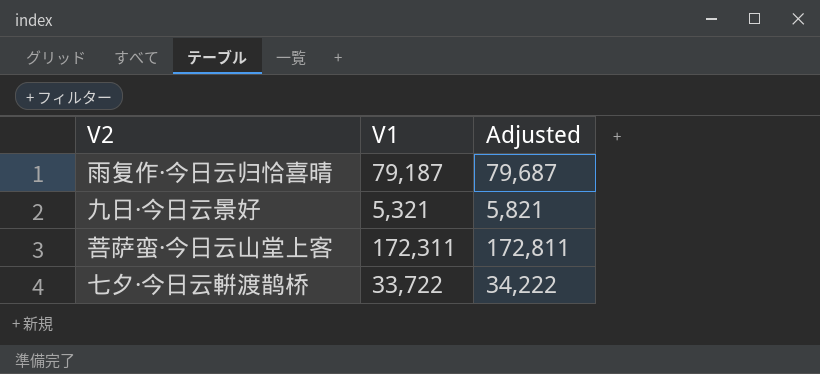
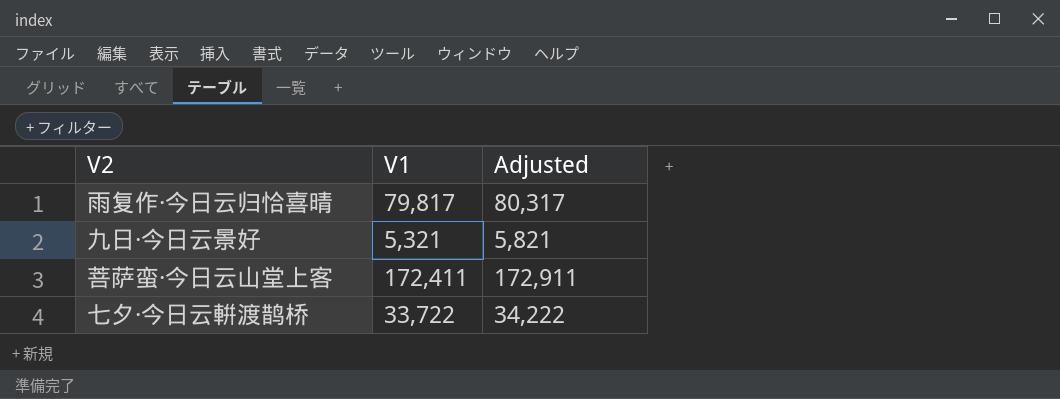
雨复作·今日云归恰喜晴 | V1: 79,187 -> 79,817
雨复作·今日云归恰喜晴 | Adjusted: 79,687 -> 80,317
菩萨蛮·今日云山堂上客 | V1: 172,311 -> 172,411
菩萨蛮·今日云山堂上客 | Adjusted: 172,811 -> 172,911

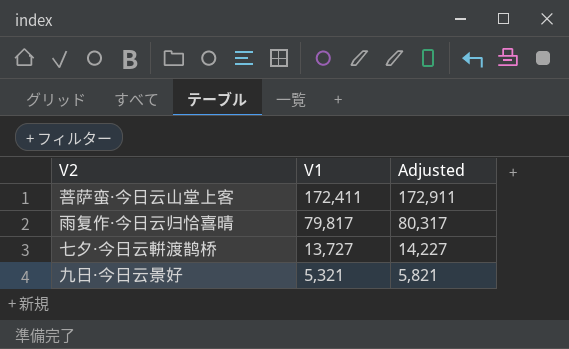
row order: none -> V1 descending
七夕·今日云輧渡鹊桥 | V1: 33,722 -> 13,727
七夕·今日云輧渡鹊桥 | Adjusted: 34,222 -> 14,227

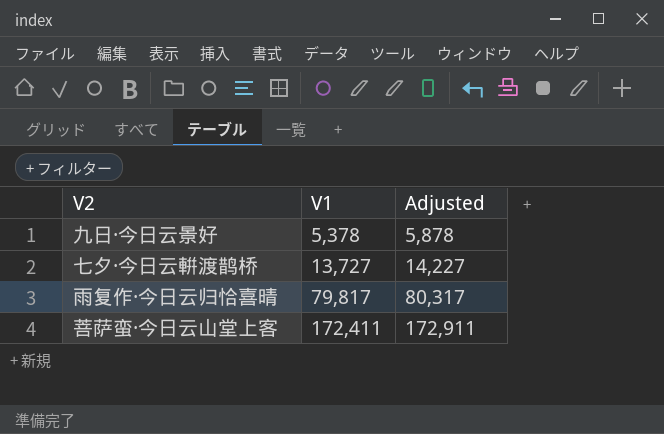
row order: V1 descending -> V1 ascending
九日·今日云景好 | V1: 5,321 -> 5,378
九日·今日云景好 | Adjusted: 5,821 -> 5,878

